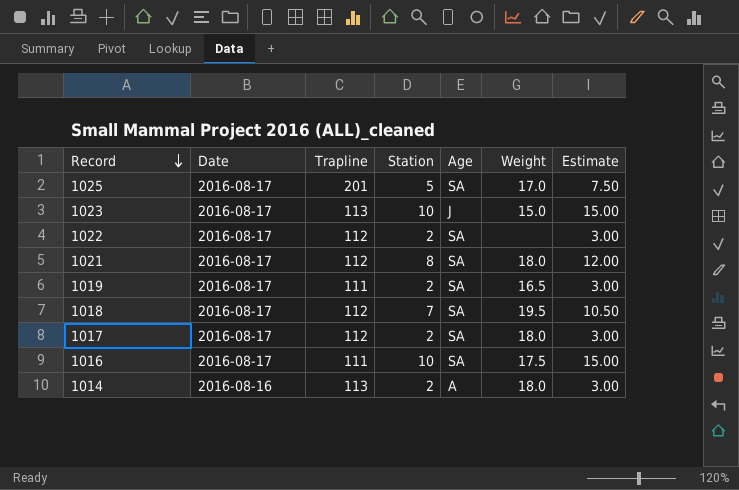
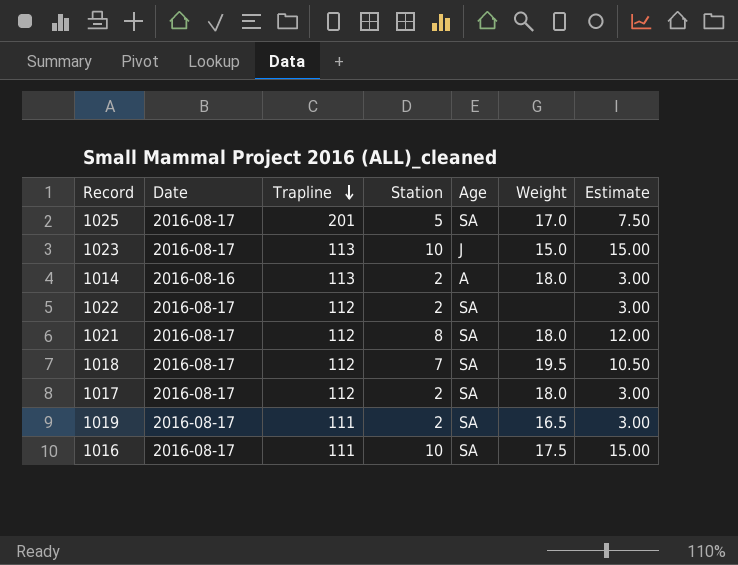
row order: Record descending -> Trapline descending

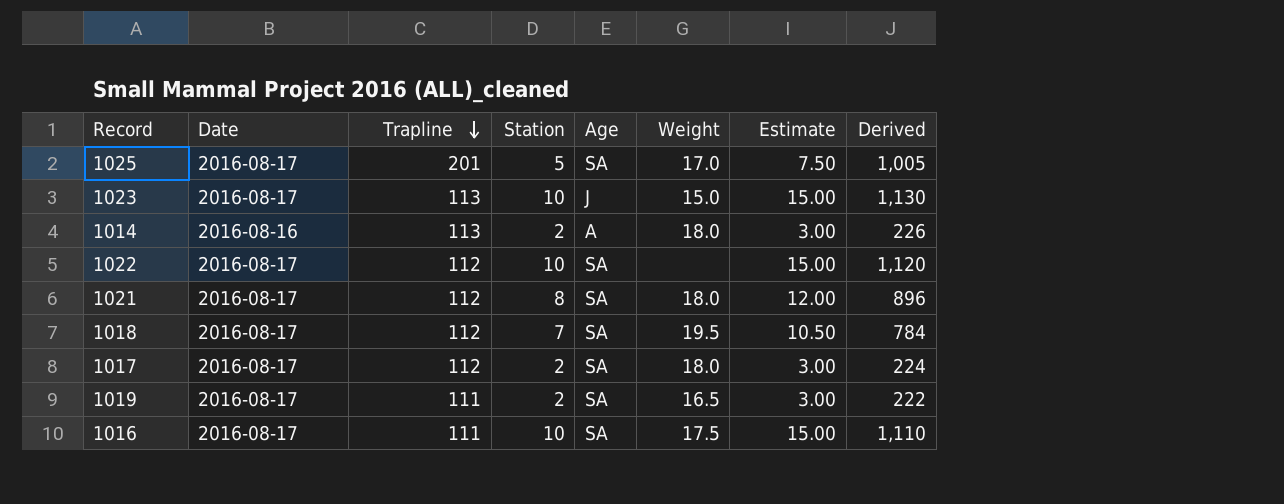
column Derived | formula: none -> [Trapline] * [Station]
1022 | Station: 2 -> 10
1022 | Estimate: 3.00 -> 15.00

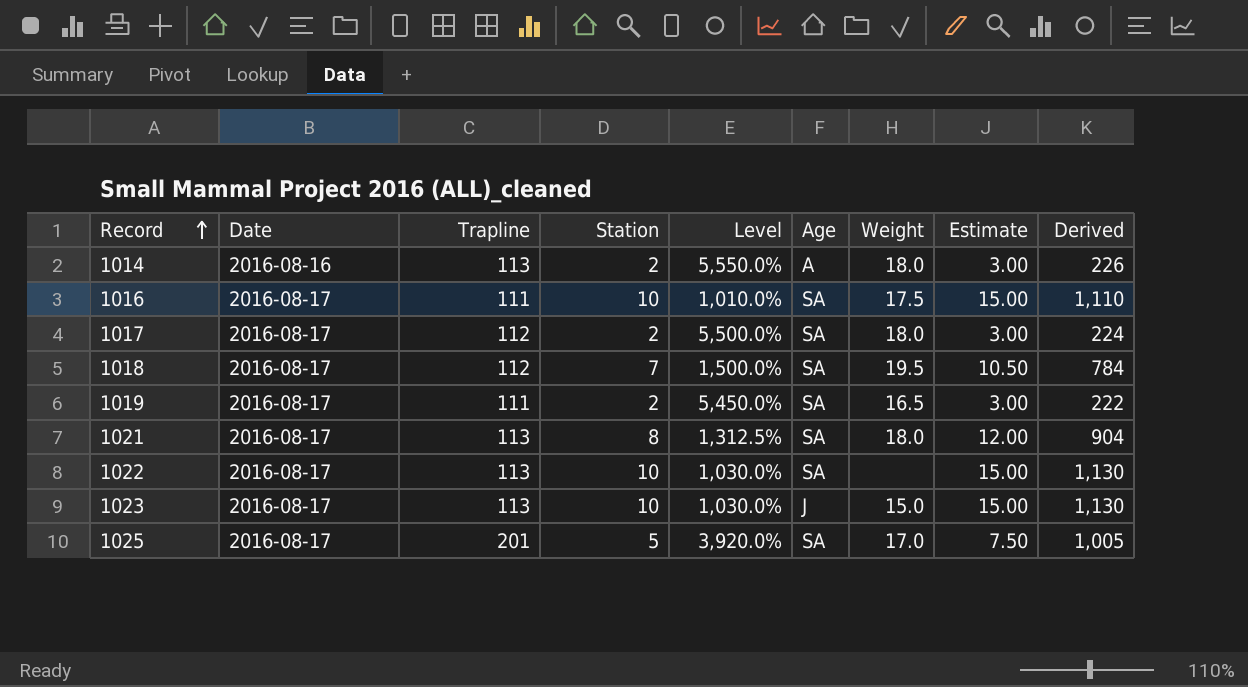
row order: Trapline descending -> Record ascending
column Level | formula: none -> ([Trapline] - [Station]) / [Station]
1021 | Trapline: 112 -> 113
1021 | Derived: 896 -> 904
1022 | Trapline: 112 -> 113
1022 | Derived: 1,120 -> 1,130

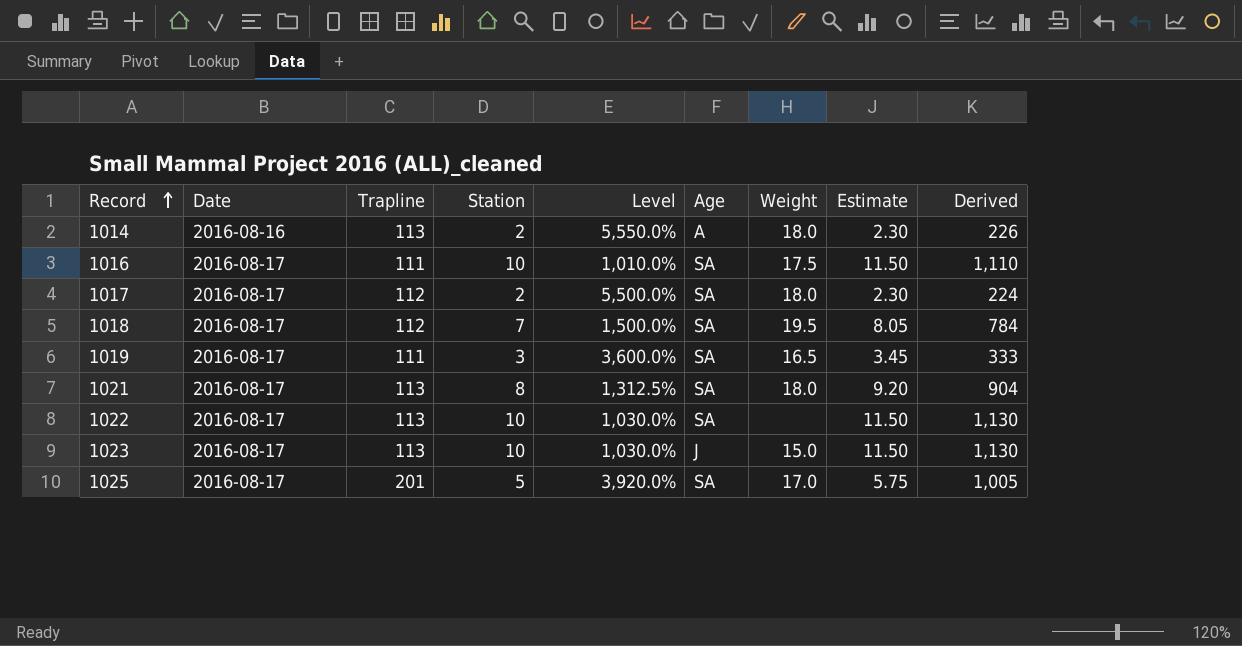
column Estimate | formula: [Station] * 1.5 -> [Station] * 1.15
1019 | Station: 2 -> 3
1019 | Level: 5,450.0% -> 3,600.0%
1019 | Derived: 222 -> 333

